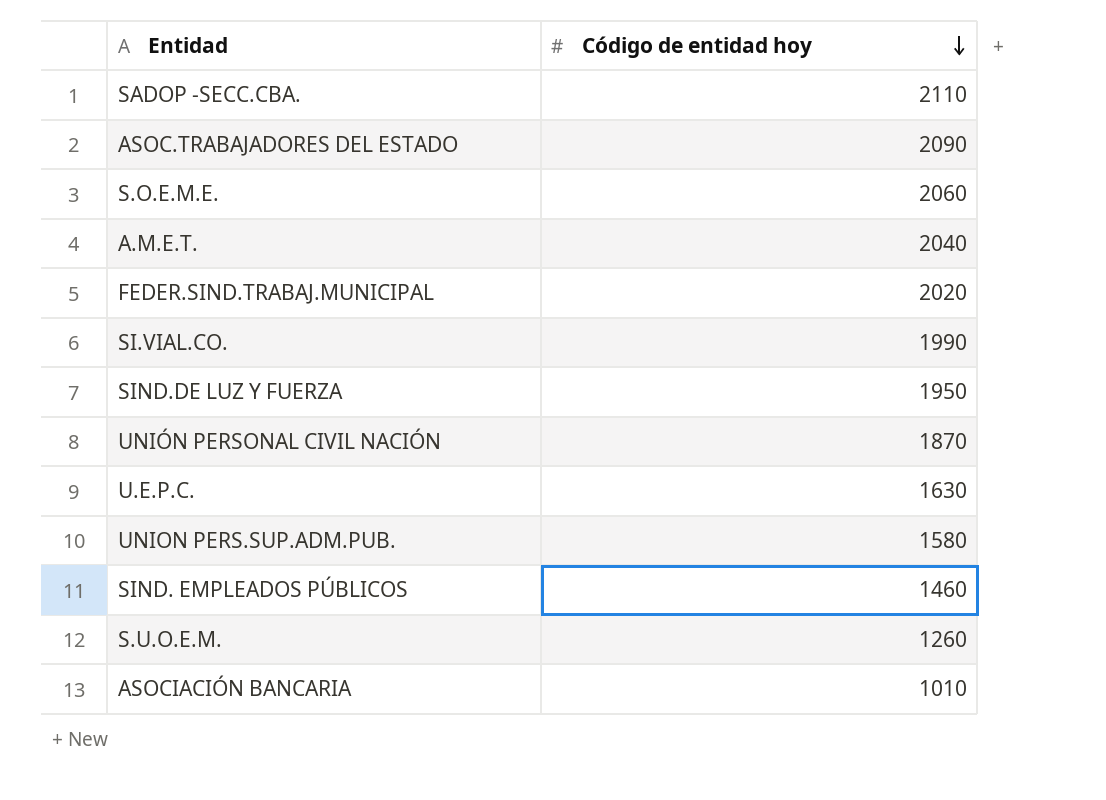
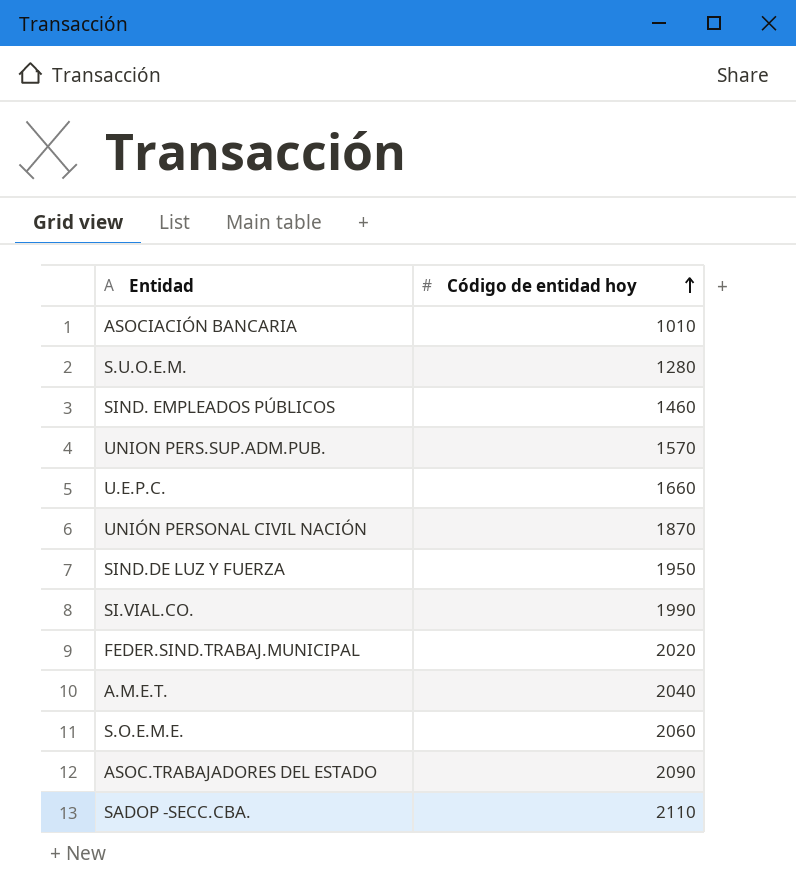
row order: Código de entidad hoy descending -> Código de entidad hoy ascending
S.U.O.E.M. | Código de entidad hoy: 1260 -> 1280
UNION PERS.SUP.ADM.PUB. | Código de entidad hoy: 1580 -> 1570
U.E.P.C. | Código de entidad hoy: 1630 -> 1660

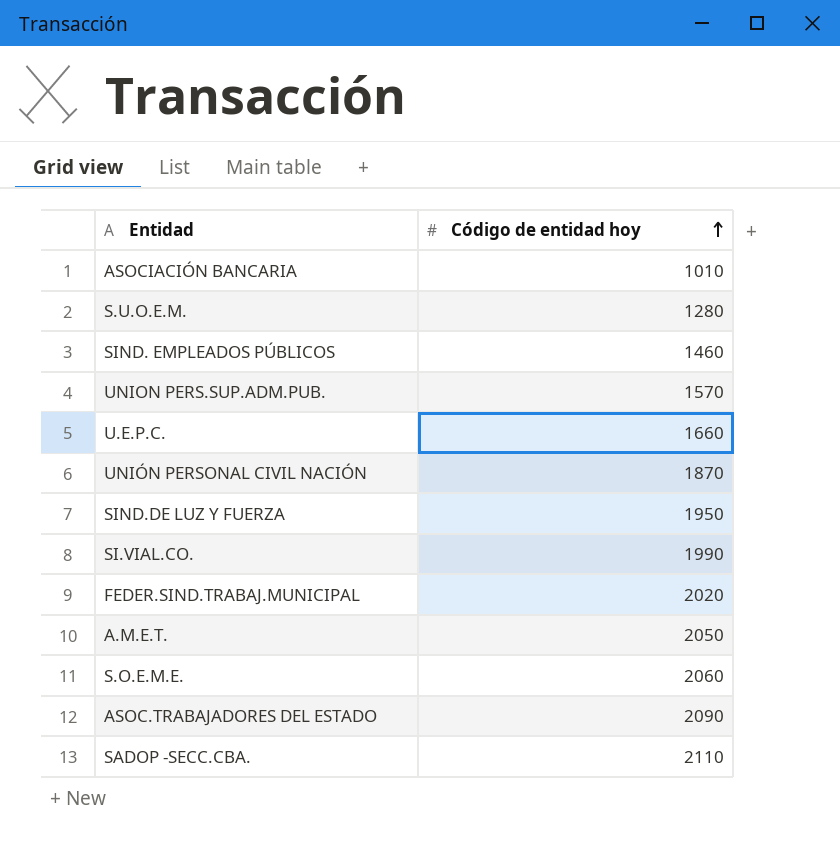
A.M.E.T. | Código de entidad hoy: 2040 -> 2050

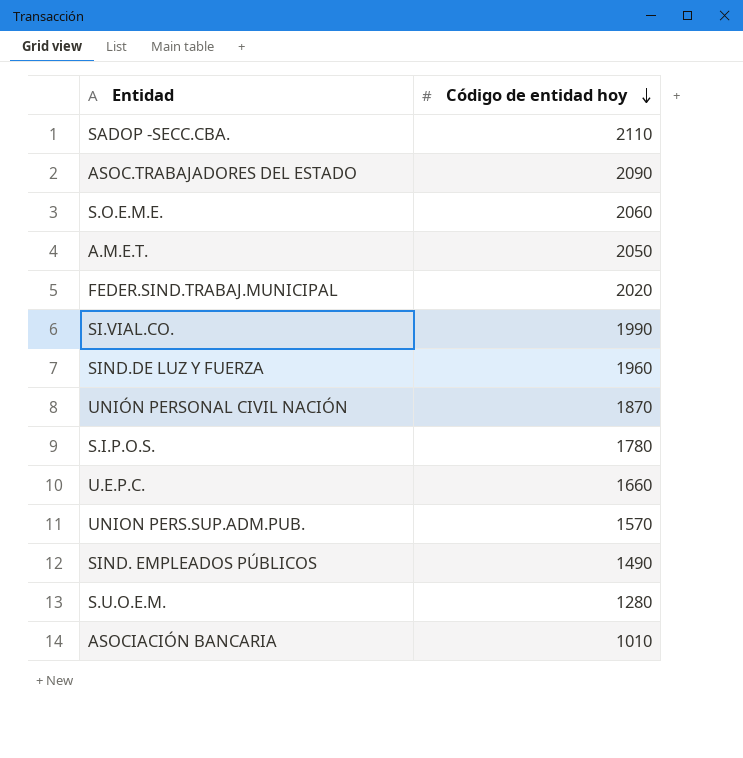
row order: Código de entidad hoy ascending -> Código de entidad hoy descending
SIND.DE LUZ Y FUERZA | Código de entidad hoy: 1950 -> 1960
row S.I.P.O.S.: none -> 1780
SIND. EMPLEADOS PÚBLICOS | Código de entidad hoy: 1460 -> 1490

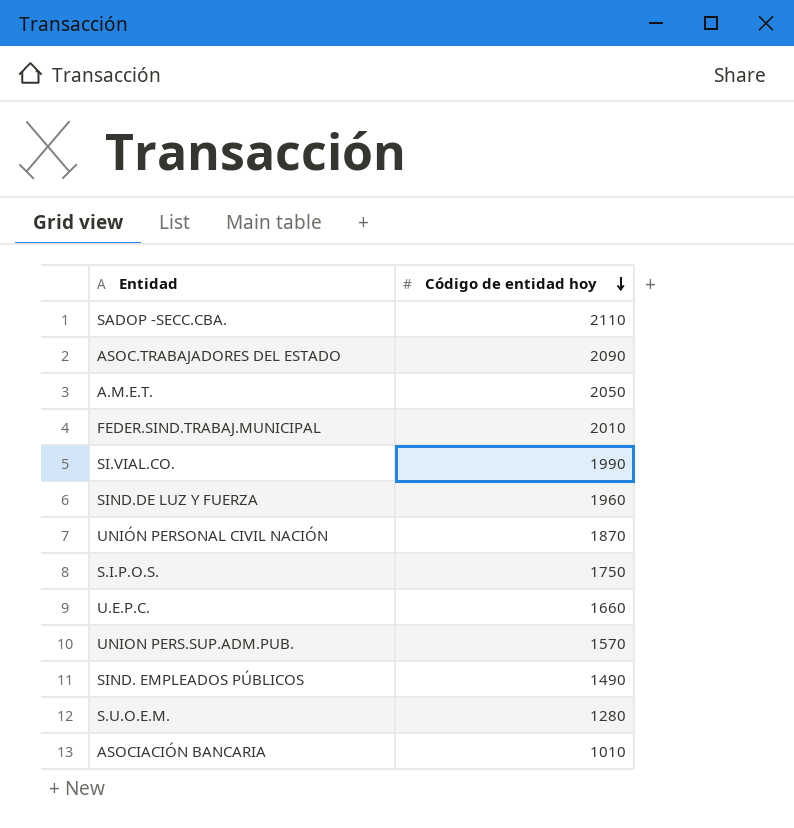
row S.O.E.M.E.: 2060 -> none
FEDER.SIND.TRABAJ.MUNICIPAL | Código de entidad hoy: 2020 -> 2010
S.I.P.O.S. | Código de entidad hoy: 1780 -> 1750

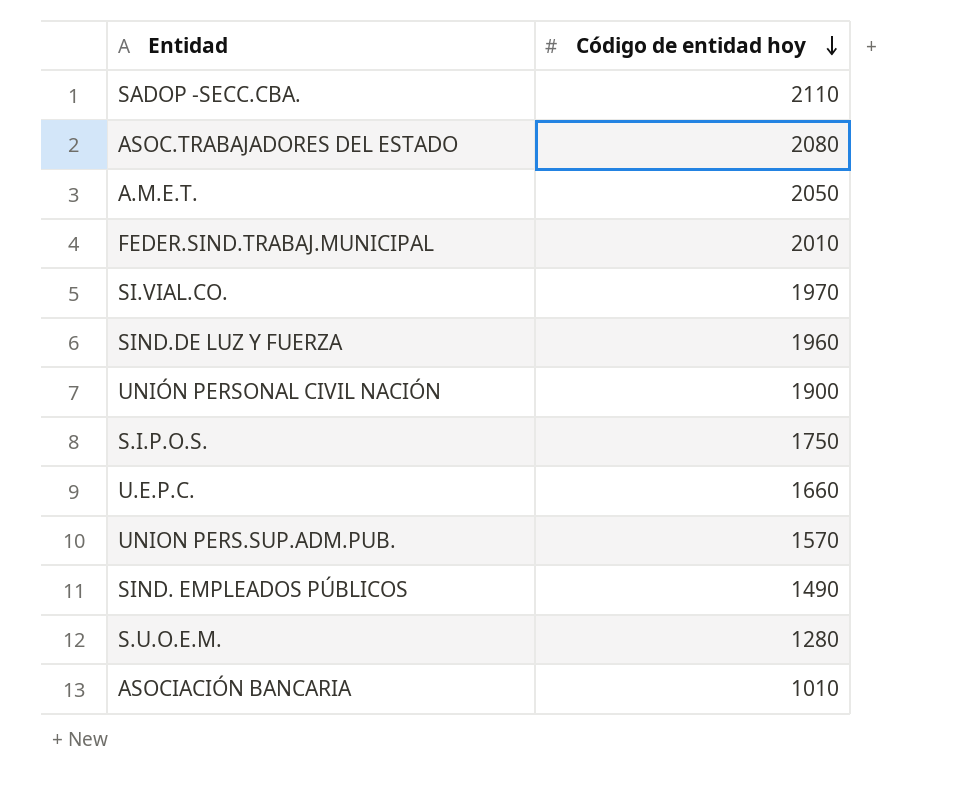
ASOC.TRABAJADORES DEL ESTADO | Código de entidad hoy: 2090 -> 2080
SI.VIAL.CO. | Código de entidad hoy: 1990 -> 1970
UNIÓN PERSONAL CIVIL NACIÓN | Código de entidad hoy: 1870 -> 1900

